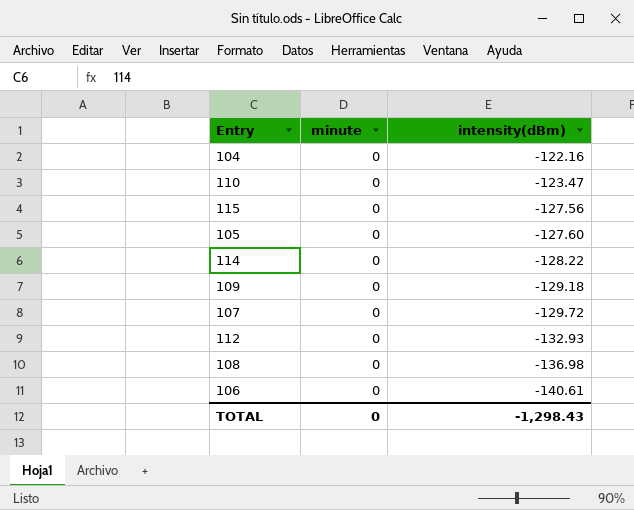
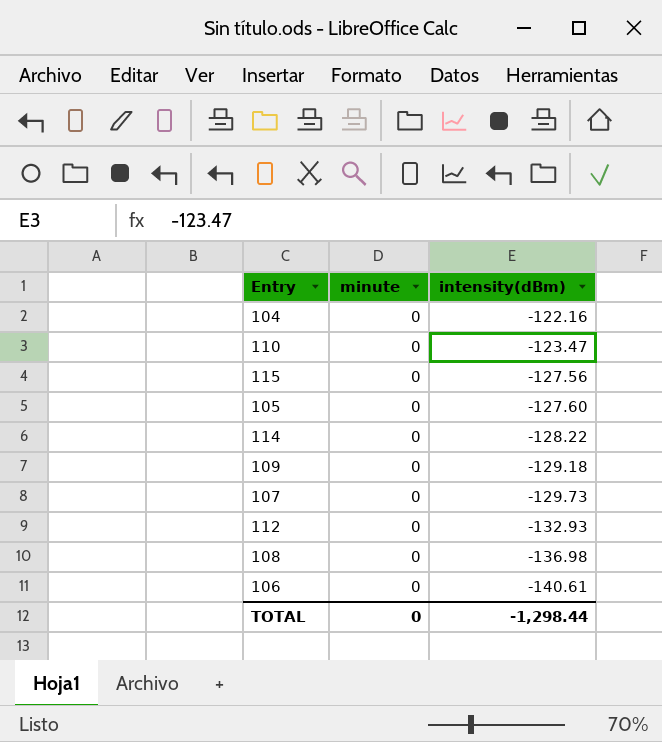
107 | intensity(dBm): -129.72 -> -129.73
TOTAL | intensity(dBm): -1,298.43 -> -1,298.44

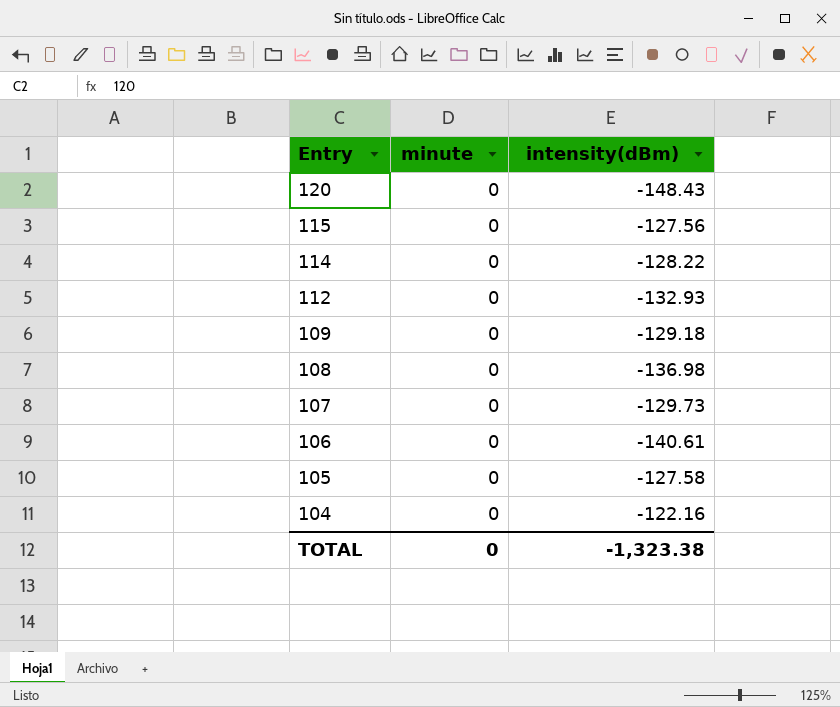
row order: intensity(dBm) descending -> Entry descending
row 110: 0 | -123.47 -> none
row 120: none -> 0 | -148.43
105 | intensity(dBm): -127.60 -> -127.58
TOTAL | intensity(dBm): -1,298.44 -> -1,323.38

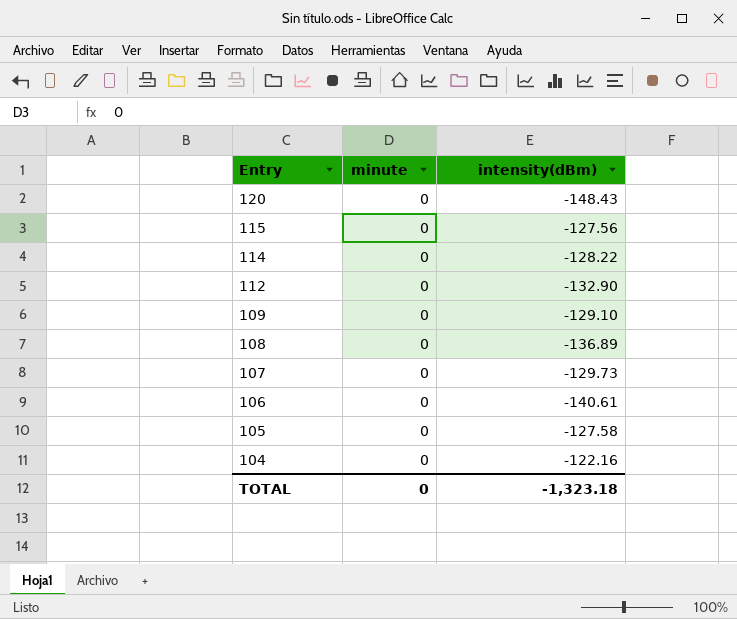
112 | intensity(dBm): -132.93 -> -132.90
109 | intensity(dBm): -129.18 -> -129.10
108 | intensity(dBm): -136.98 -> -136.89
TOTAL | intensity(dBm): -1,323.38 -> -1,323.18

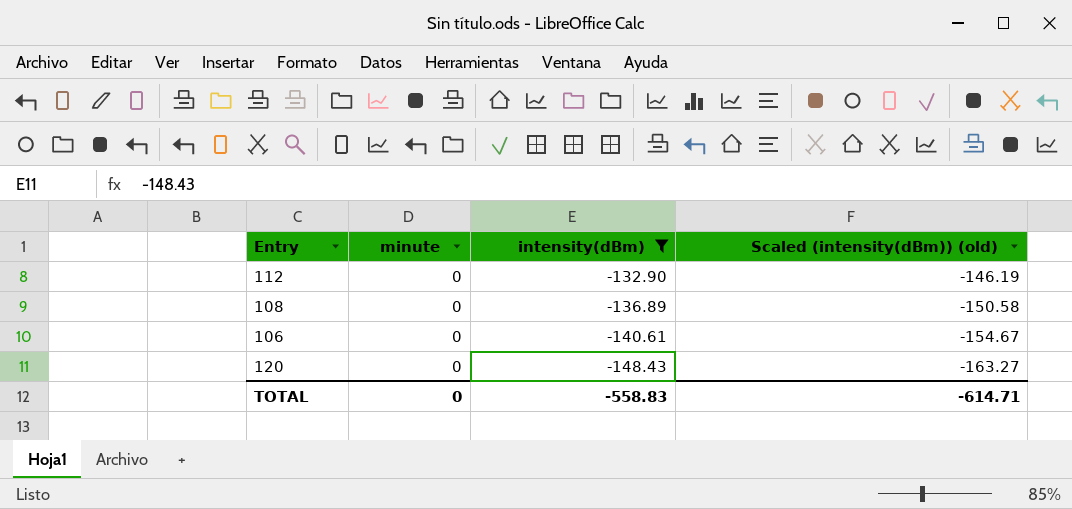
filter: none -> intensity(dBm) <= -132.90
row order: Entry descending -> intensity(dBm) descending
column Scaled (intensity(dBm)) (old) | formula: none -> [intensity(dBm)] * 1.1
TOTAL | intensity(dBm): -1,323.18 -> -558.83

